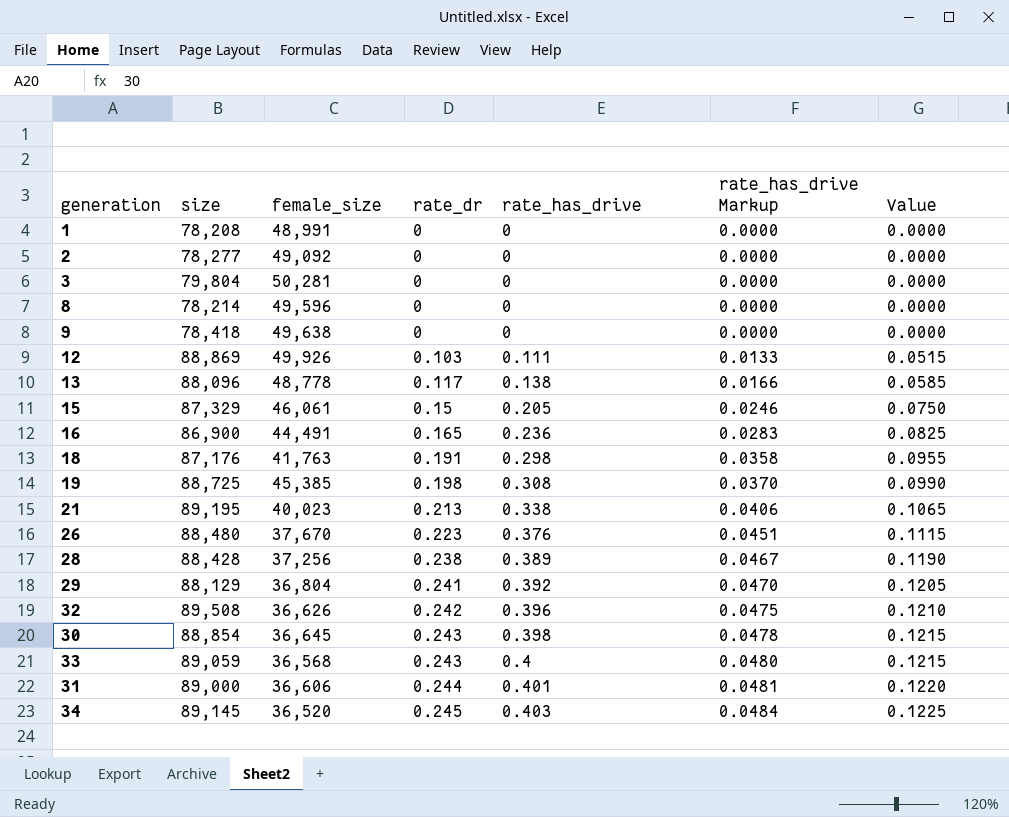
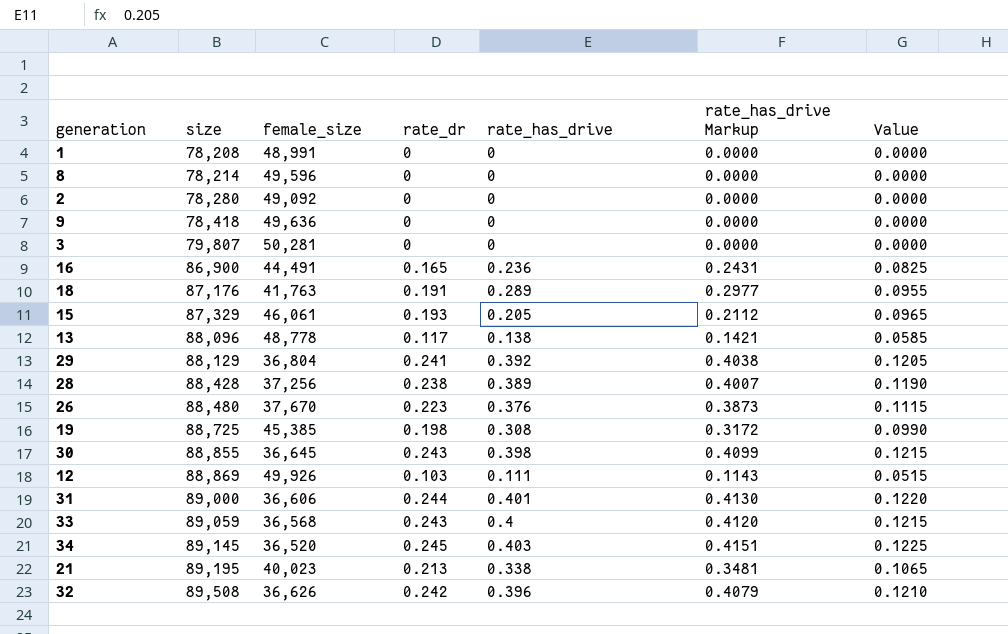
row order: rate_dr ascending -> size ascending
column rate_has_drive Markup | formula: [rate_has_drive] * 0.12 -> [rate_has_drive] * 1.03
2 | size: 78,277 -> 78,280
9 | female_size: 49,638 -> 49,636
3 | size: 79,804 -> 79,807
18 | rate_has_drive: 0.298 -> 0.289
15 | rate_dr: 0.15 -> 0.193
15 | Value: 0.0750 -> 0.0965
30 | size: 88,854 -> 88,855

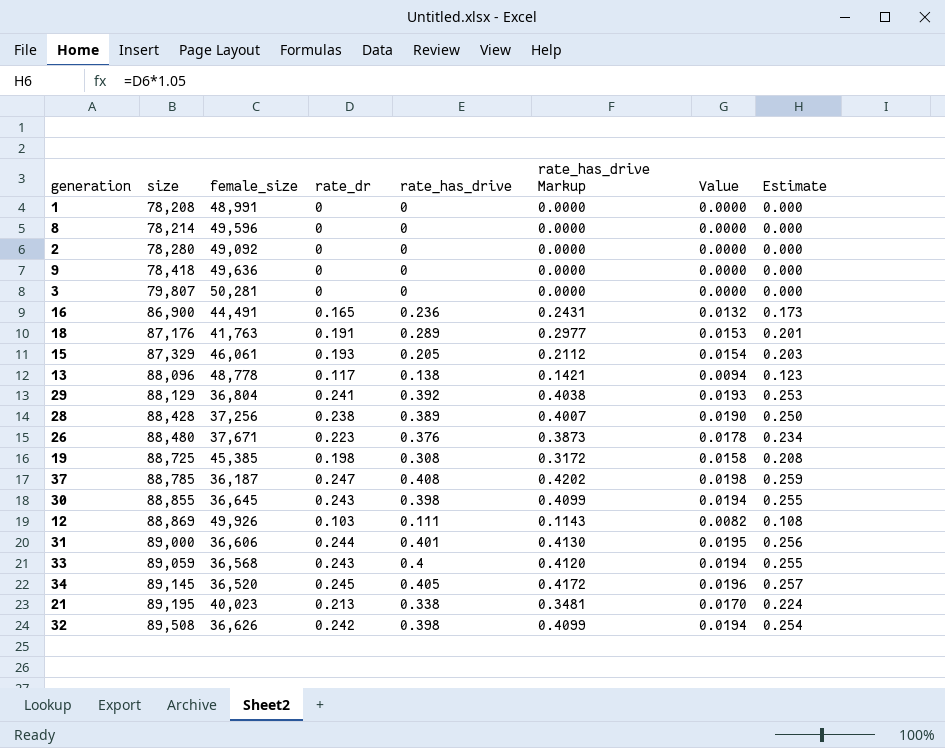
column Value | formula: [rate_dr] * 0.5 -> [rate_dr] * 0.08
column Estimate | formula: none -> [rate_dr] * 1.05
26 | female_size: 37,670 -> 37,671
row 37: none -> 88,785 | 36,187 | 0.247 | 0.408 | 0.4202 | 0.0198 | 0.259
34 | rate_has_drive: 0.403 -> 0.405
34 | rate_has_drive Markup: 0.4151 -> 0.4172
32 | rate_has_drive: 0.396 -> 0.398
32 | rate_has_drive Markup: 0.4079 -> 0.4099

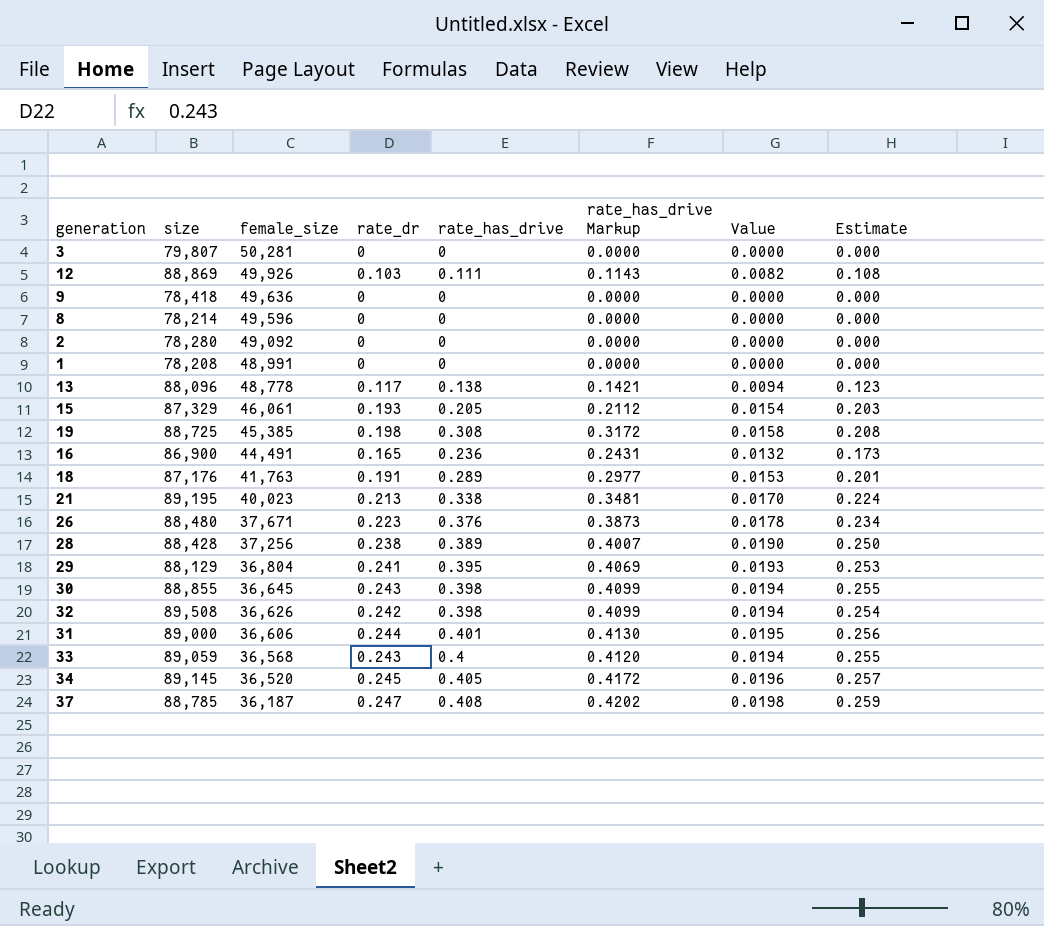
row order: size ascending -> female_size descending
29 | rate_has_drive: 0.392 -> 0.395
29 | rate_has_drive Markup: 0.4038 -> 0.4069

